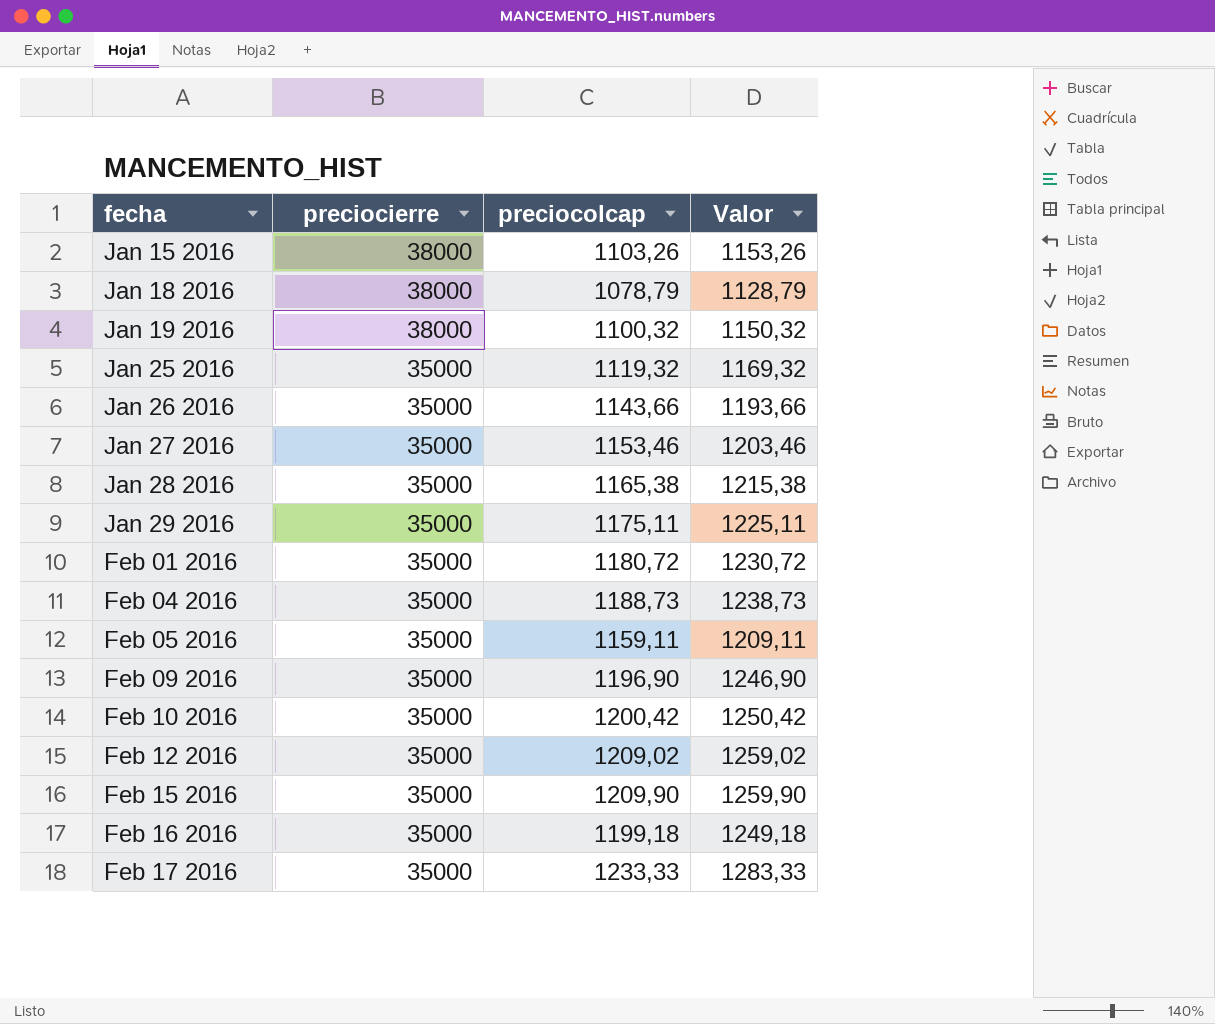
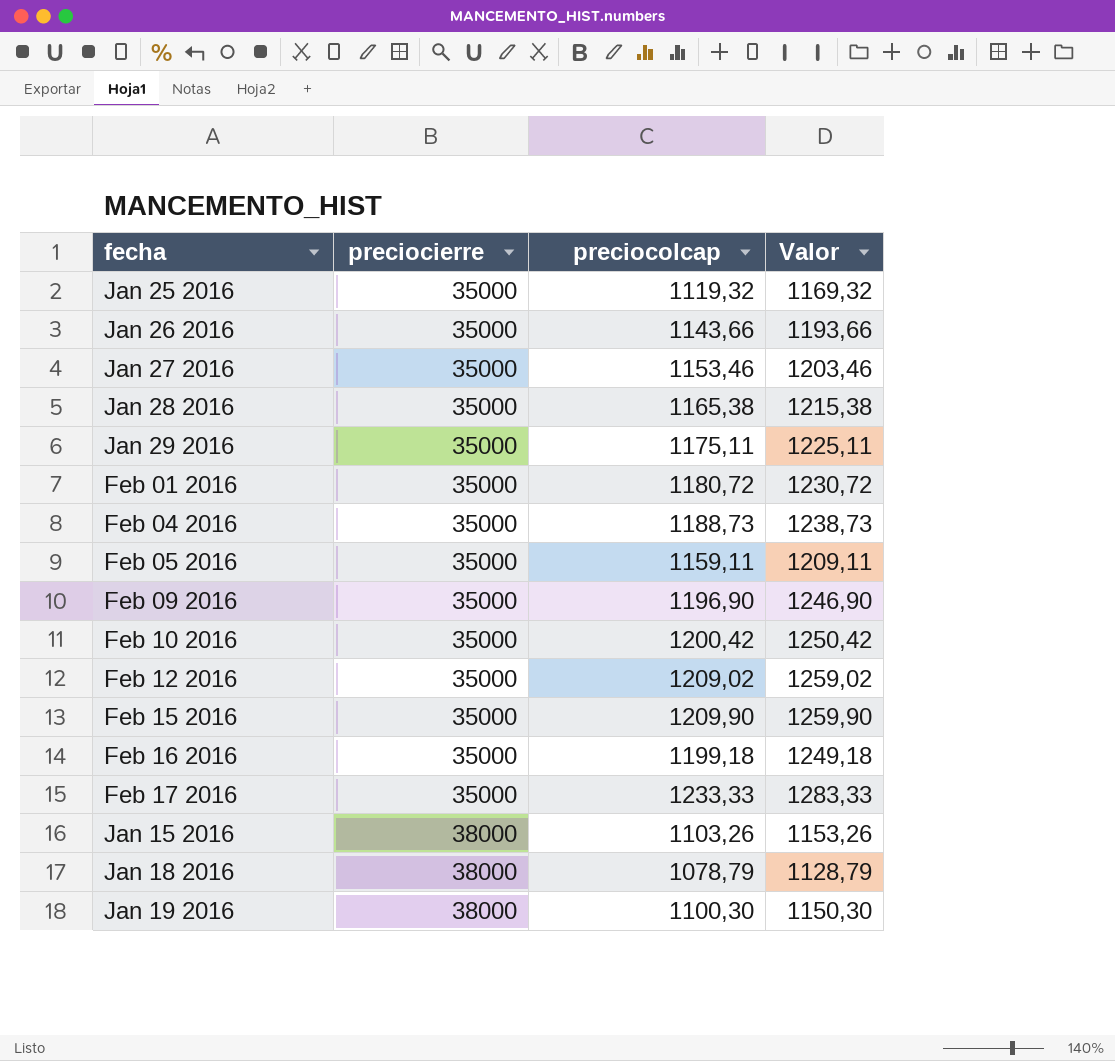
row order: fecha ascending -> preciocierre ascending
Jan 19 2016 | preciocolcap: 1100,32 -> 1100,30
Jan 19 2016 | Valor: 1150,32 -> 1150,30

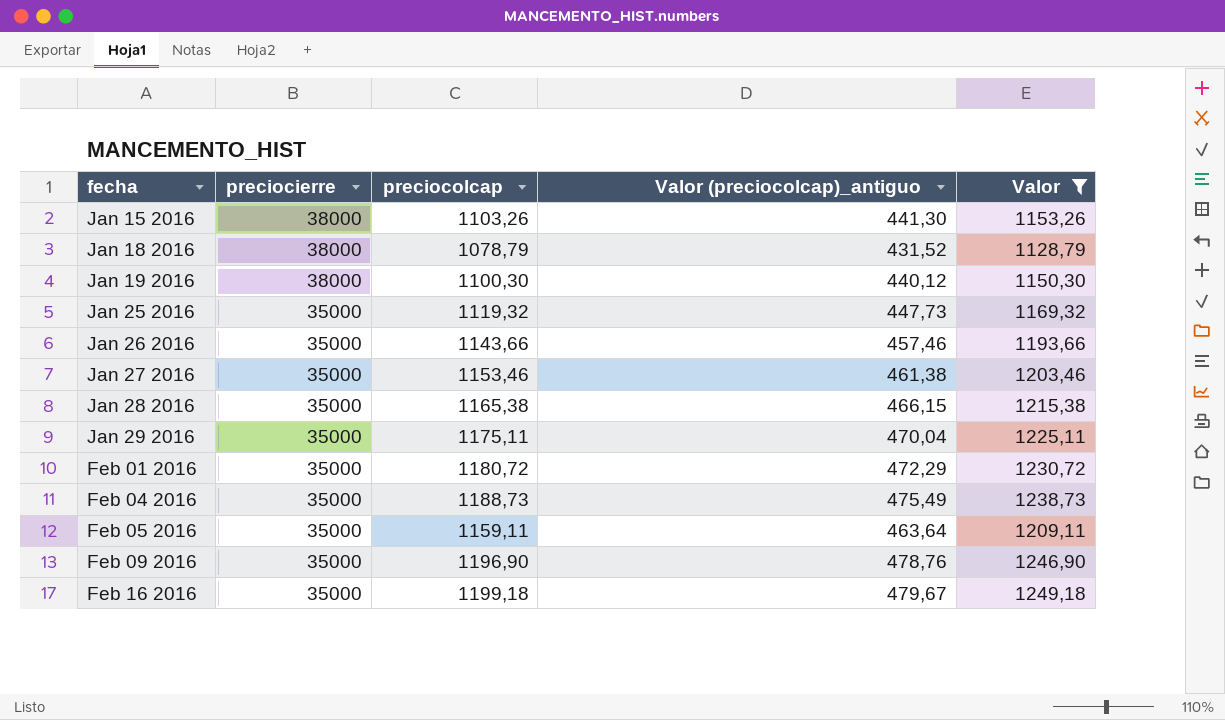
filter: none -> Valor <= 1249,18
row order: preciocierre ascending -> fecha ascending
column Valor (preciocolcap)_antiguo | formula: none -> [preciocolcap] * 0,4

